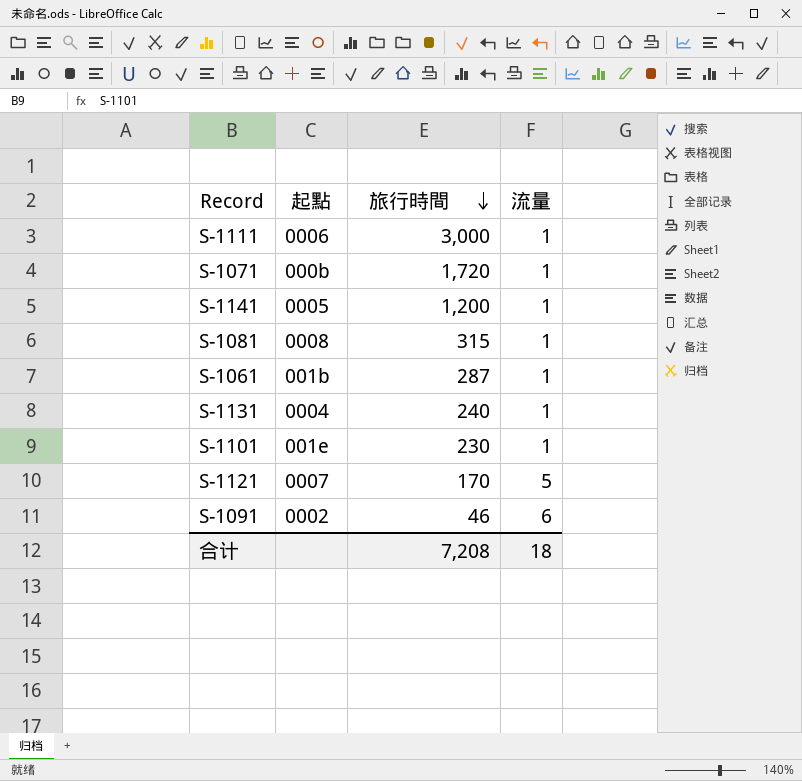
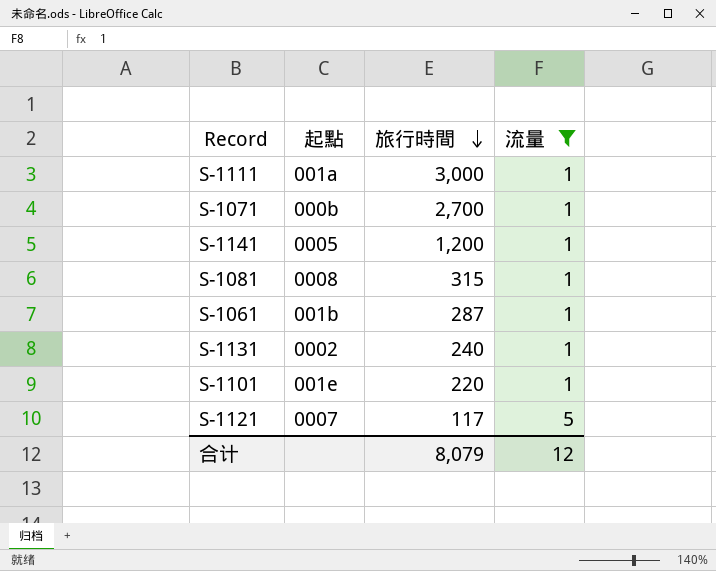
filter: none -> 流量 != 6
S-1111 | 起點: 0006 -> 001a
S-1071 | 旅行時間: 1,720 -> 2,700
S-1131 | 起點: 0004 -> 0002
S-1101 | 旅行時間: 230 -> 220
S-1121 | 旅行時間: 170 -> 117
合计 | 旅行時間: 7,208 -> 8,079
合计 | 流量: 18 -> 12

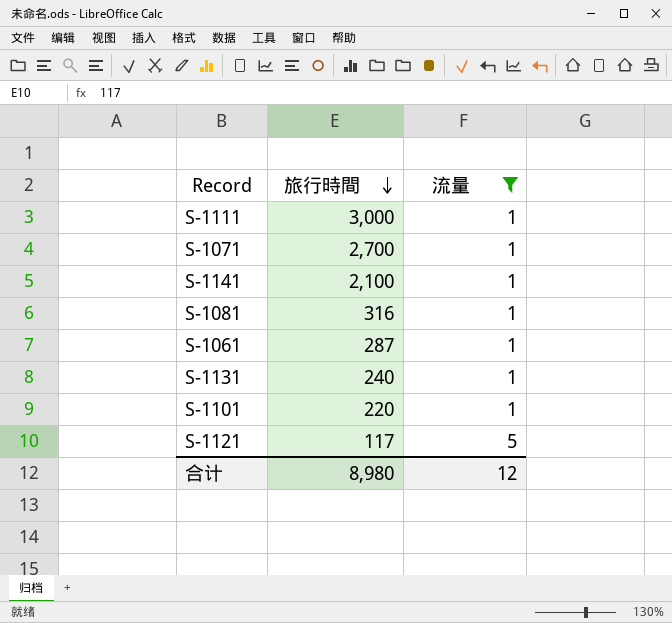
column 起點 | position: 2 -> none
S-1141 | 旅行時間: 1,200 -> 2,100
S-1081 | 旅行時間: 315 -> 316
合计 | 旅行時間: 8,079 -> 8,980

